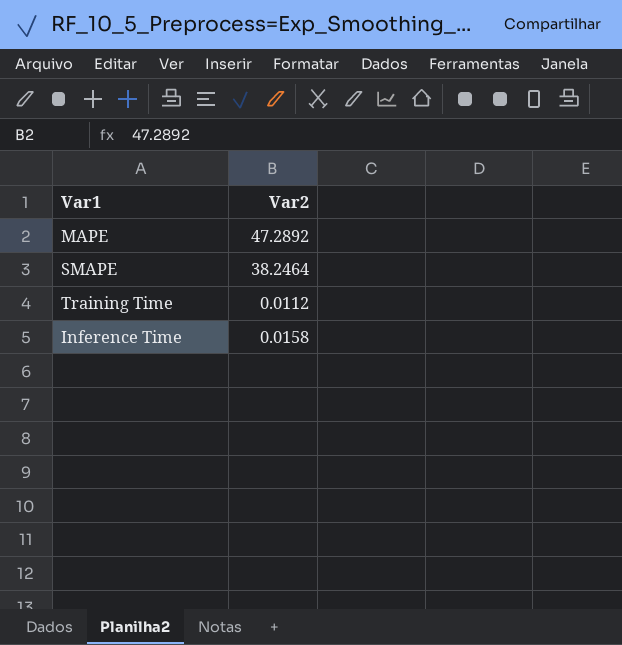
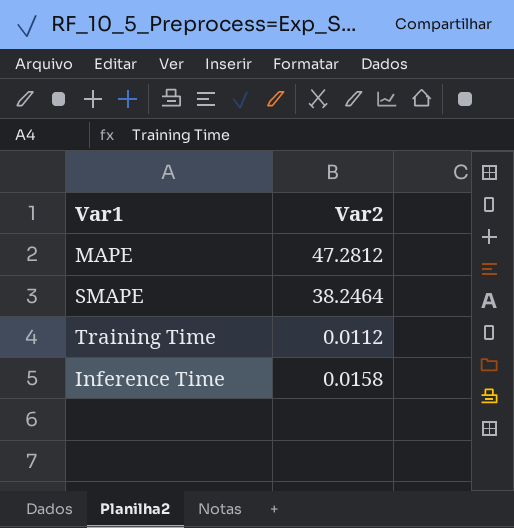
MAPE | Var2: 47.2892 -> 47.2812

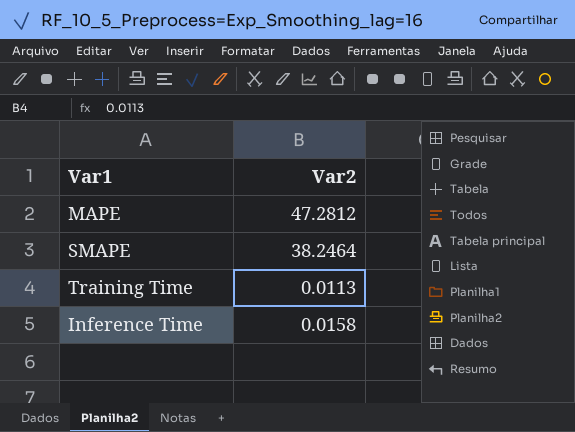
Training Time | Var2: 0.0112 -> 0.0113

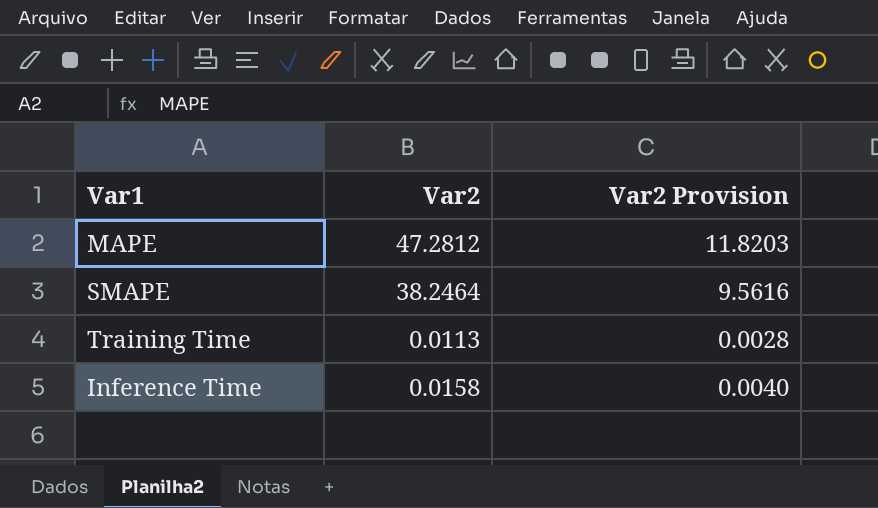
column Var2 Provision | formula: none -> [Var2] * 0.25

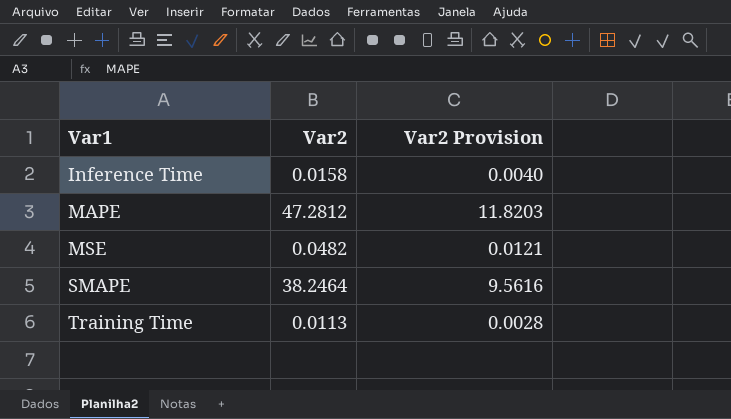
row order: none -> Var1 ascending
row MSE: none -> 0.0482 | 0.0121

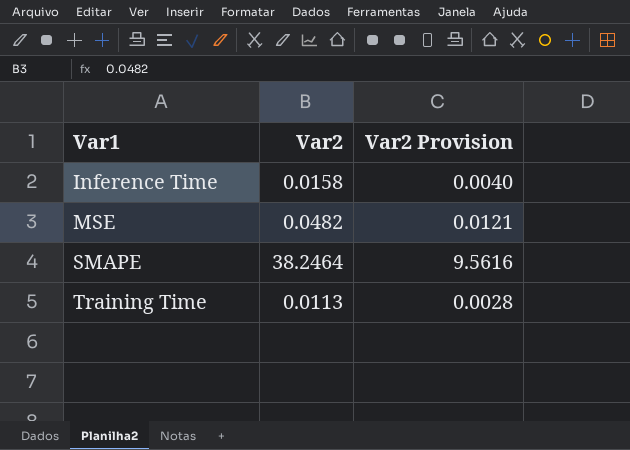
row MAPE: 47.2812 | 11.8203 -> none

